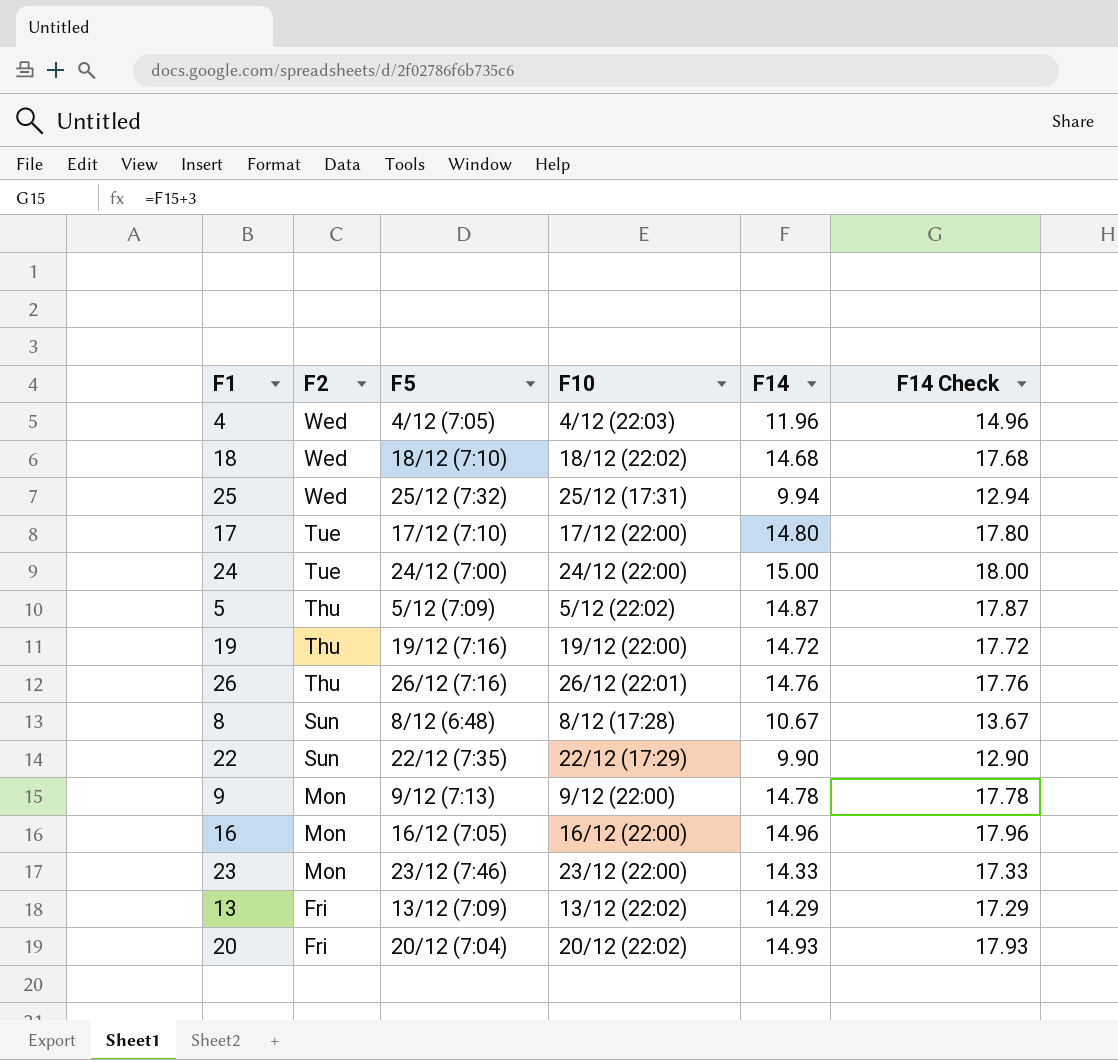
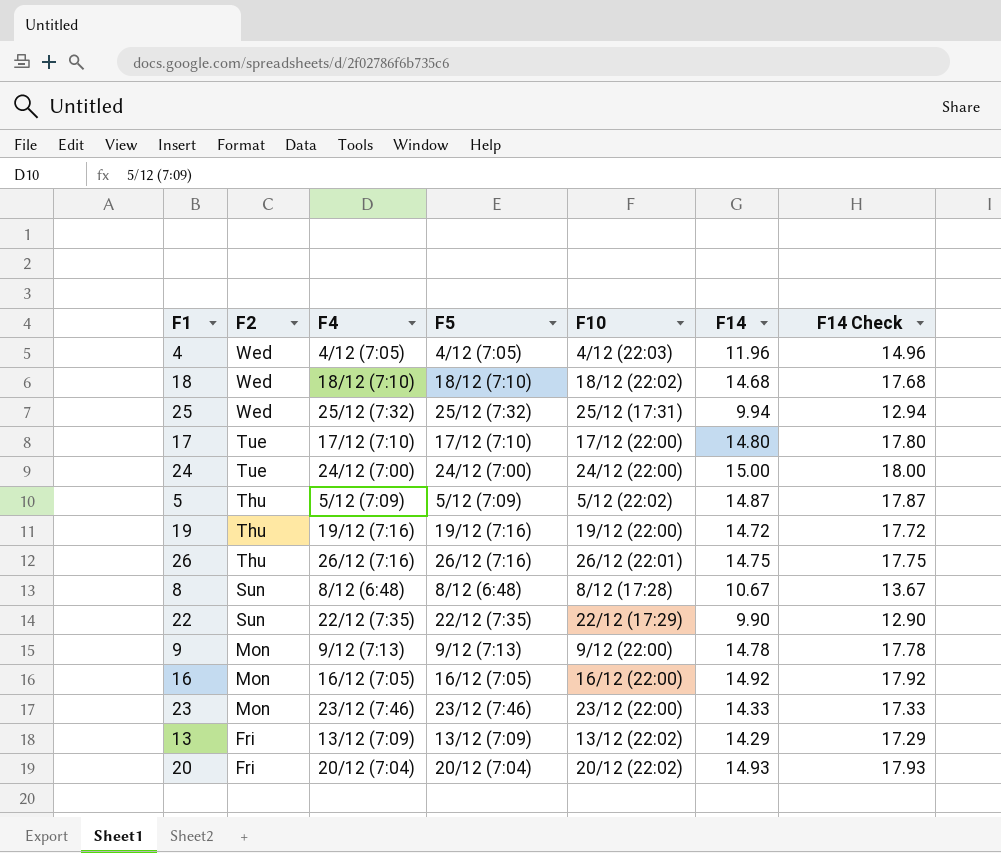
column F4 | position: none -> 3
26 | F14: 14.76 -> 14.75
26 | F14 Check: 17.76 -> 17.75
16 | F14: 14.96 -> 14.92
16 | F14 Check: 17.96 -> 17.92

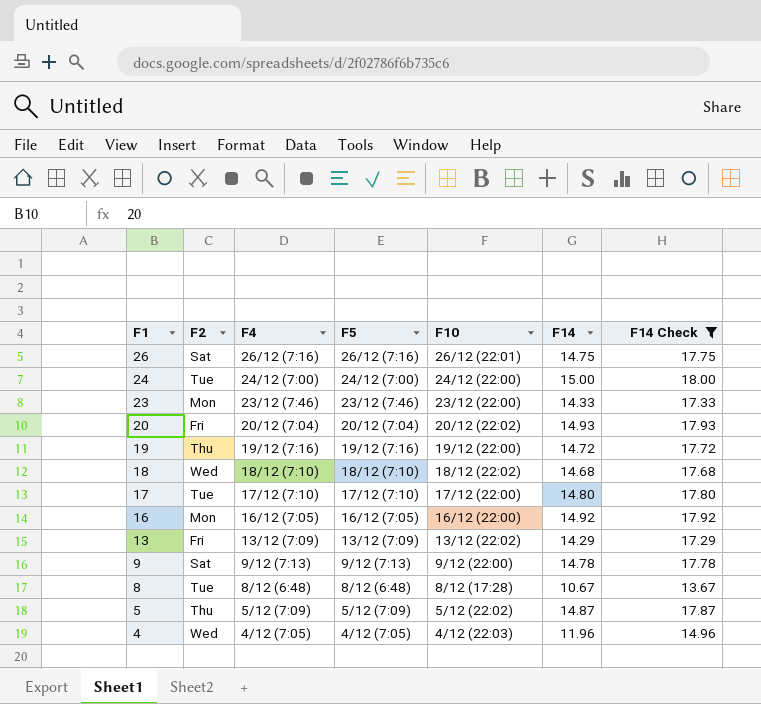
filter: none -> F14 Check >= 13.67
row order: F2 descending -> F1 descending
26 | F2: Thu -> Sat
9 | F2: Mon -> Sat
8 | F2: Sun -> Tue

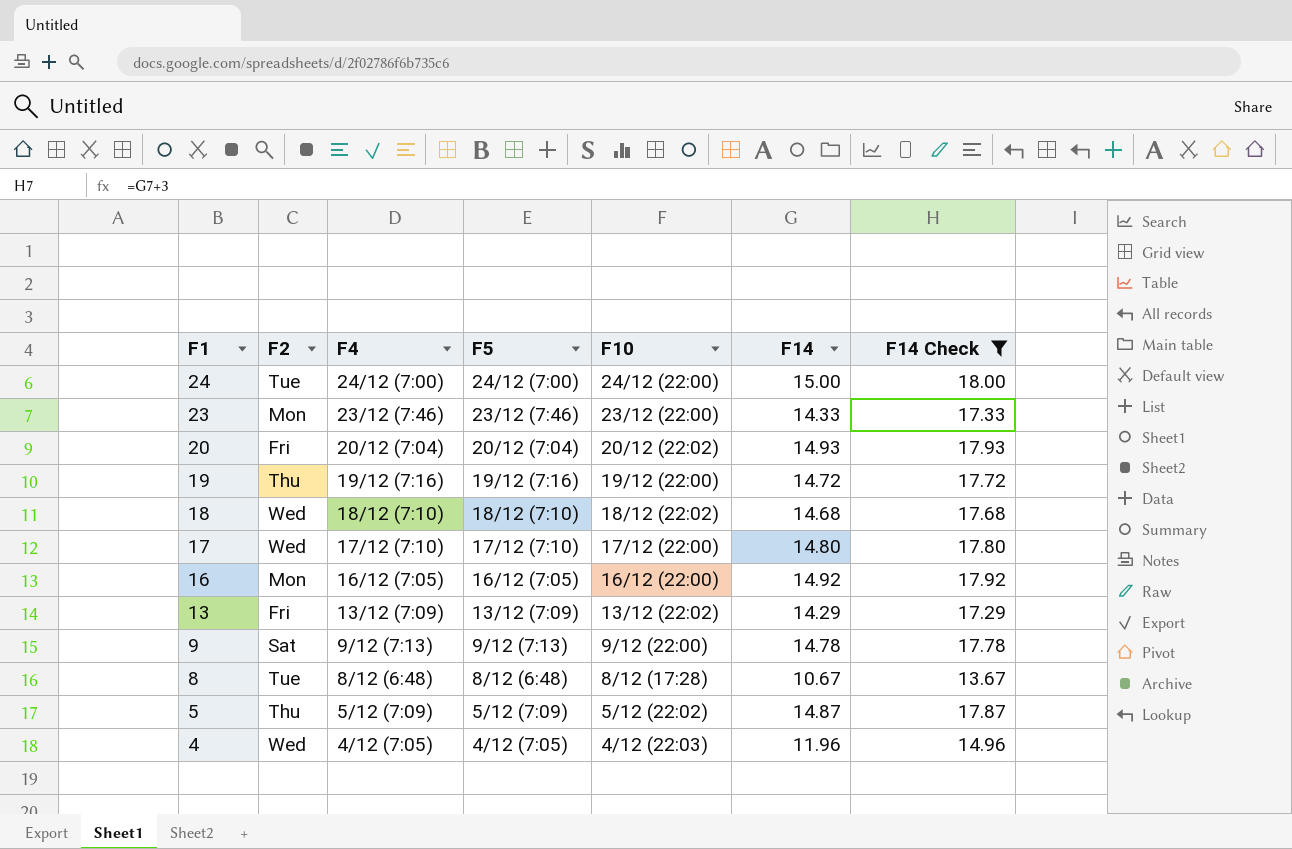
row 26: Sat | 26/12 (7:16) | 26/12 (7:16) | 26/12 (22:01) | 14.75 | 17.75 -> none
17 | F2: Tue -> Wed

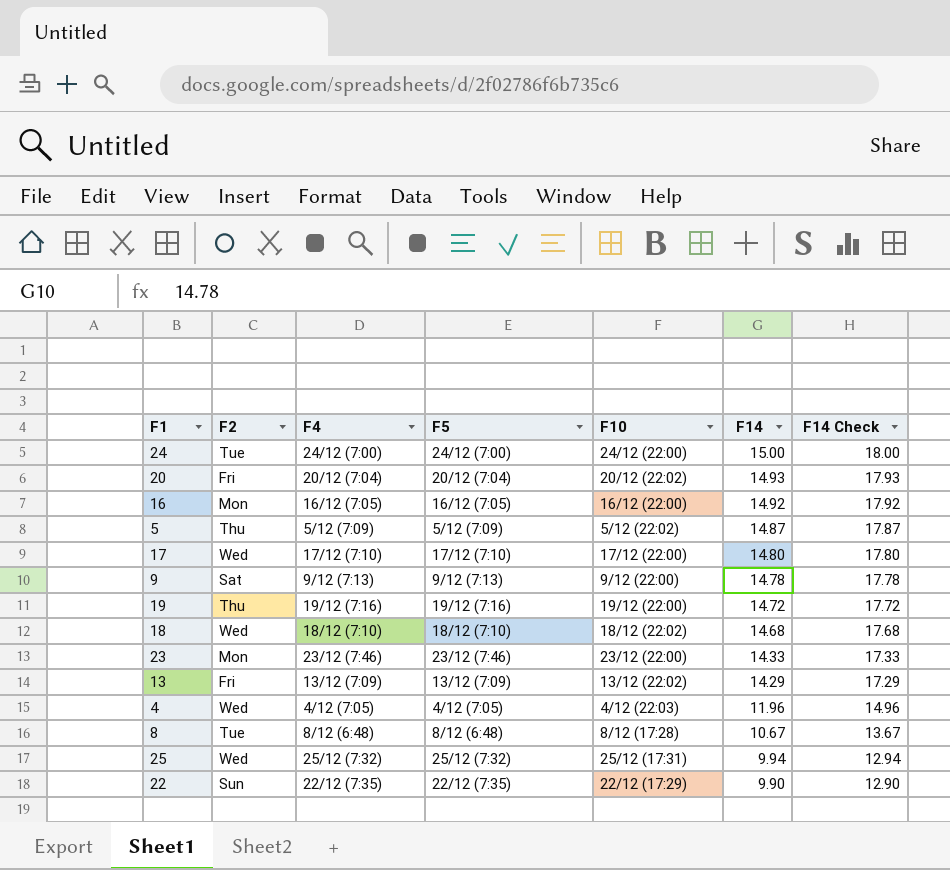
filter: F14 Check >= 13.67 -> none
row order: F1 descending -> F14 descending

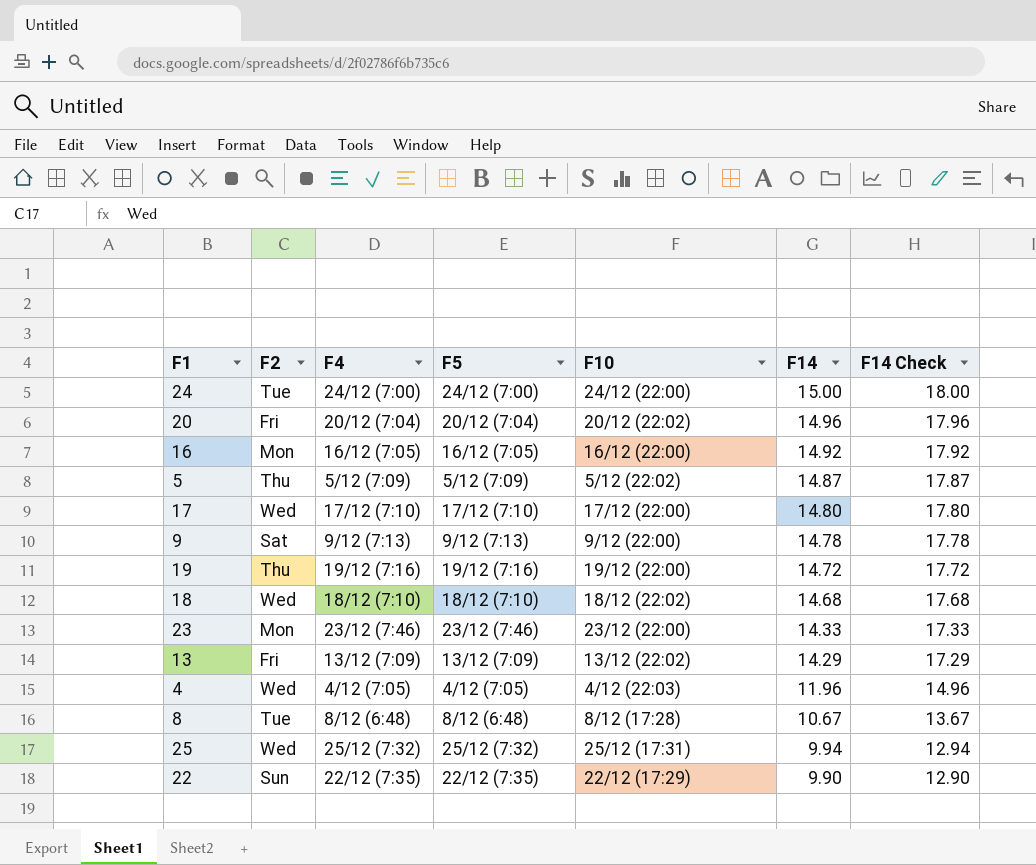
20 | F14: 14.93 -> 14.96
20 | F14 Check: 17.93 -> 17.96

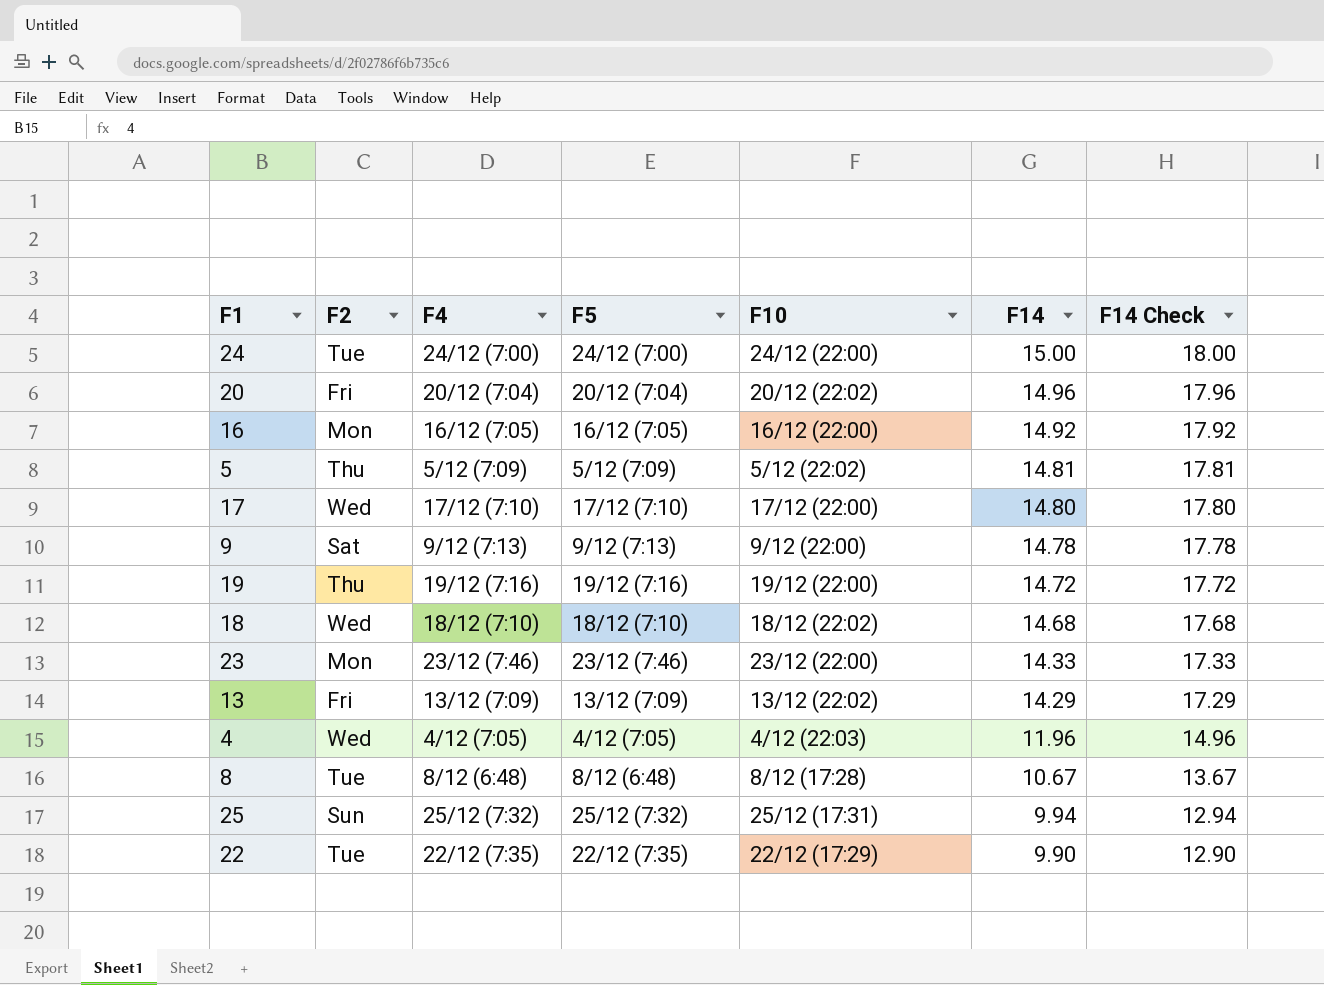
5 | F14: 14.87 -> 14.81
5 | F14 Check: 17.87 -> 17.81
25 | F2: Wed -> Sun
22 | F2: Sun -> Tue

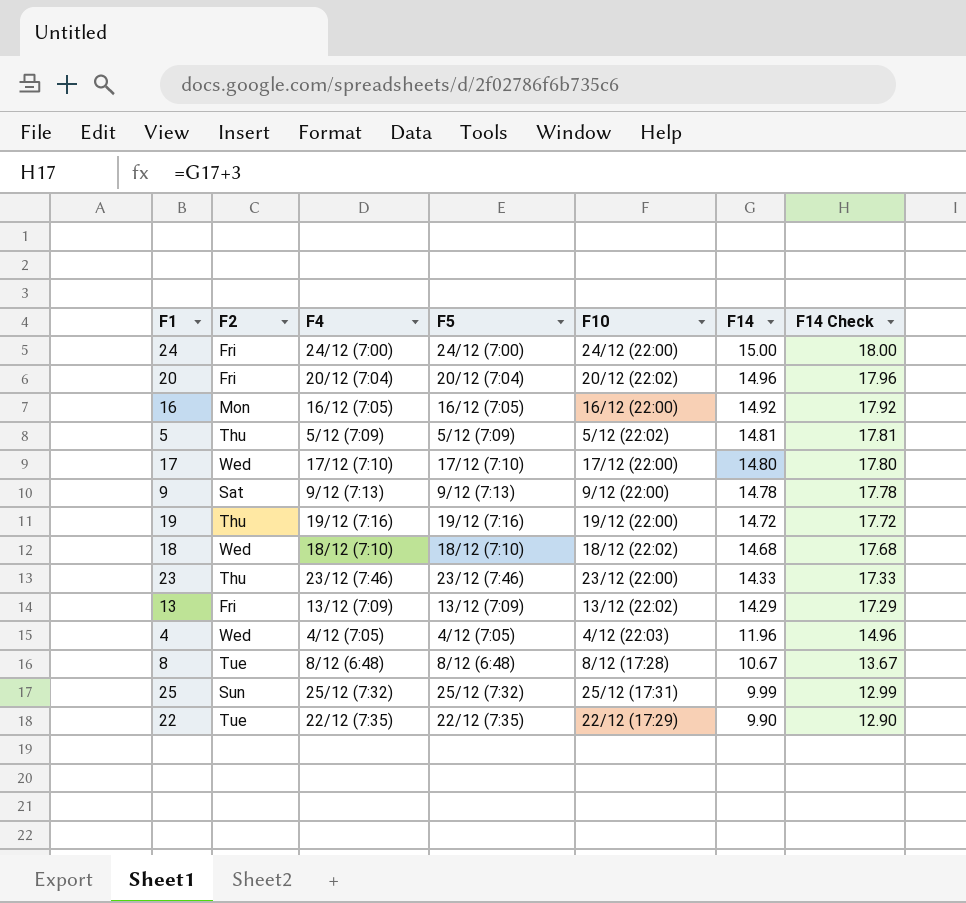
24 | F2: Tue -> Fri
23 | F2: Mon -> Thu
25 | F14: 9.94 -> 9.99
25 | F14 Check: 12.94 -> 12.99

